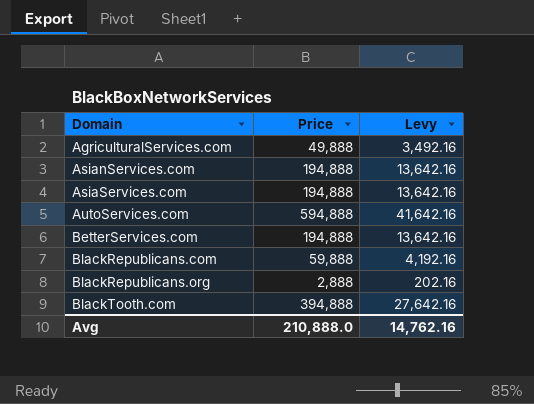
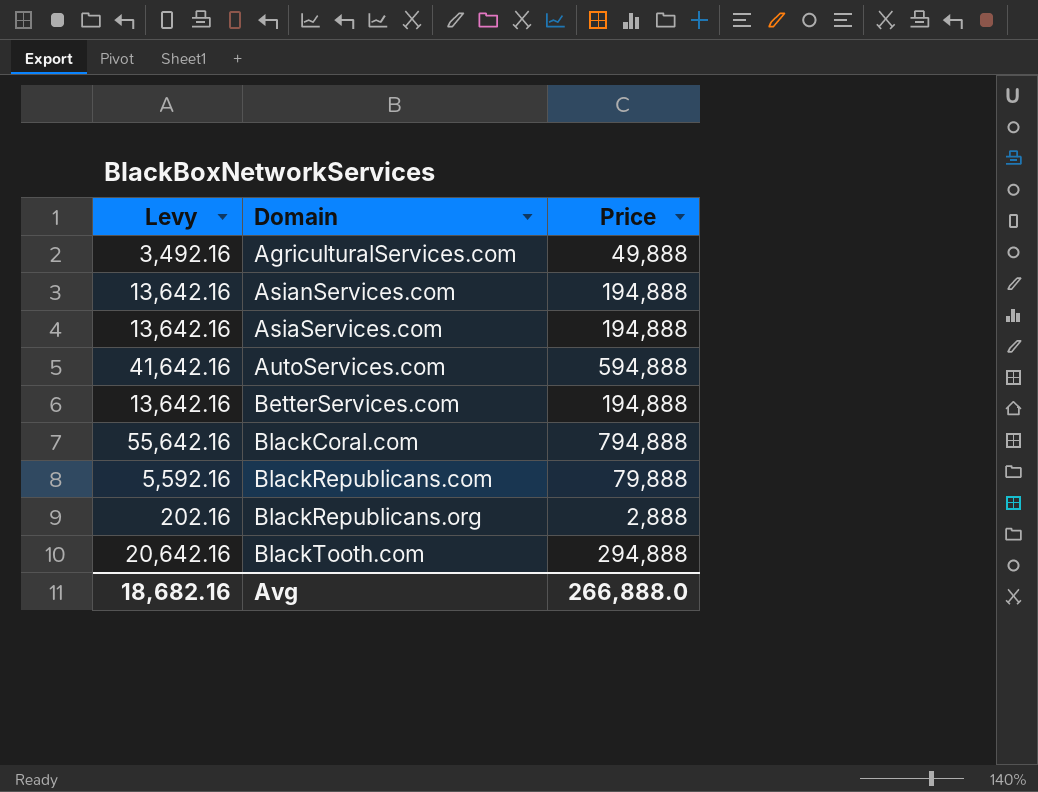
column Levy | position: 3 -> 1
row BlackCoral.com: none -> 55,642.16 | 794,888
BlackRepublicans.com | Levy: 4,192.16 -> 5,592.16
BlackRepublicans.com | Price: 59,888 -> 79,888
BlackTooth.com | Levy: 27,642.16 -> 20,642.16
BlackTooth.com | Price: 394,888 -> 294,888
Avg | Levy: 14,762.16 -> 18,682.16
Avg | Price: 210,888.0 -> 266,888.0

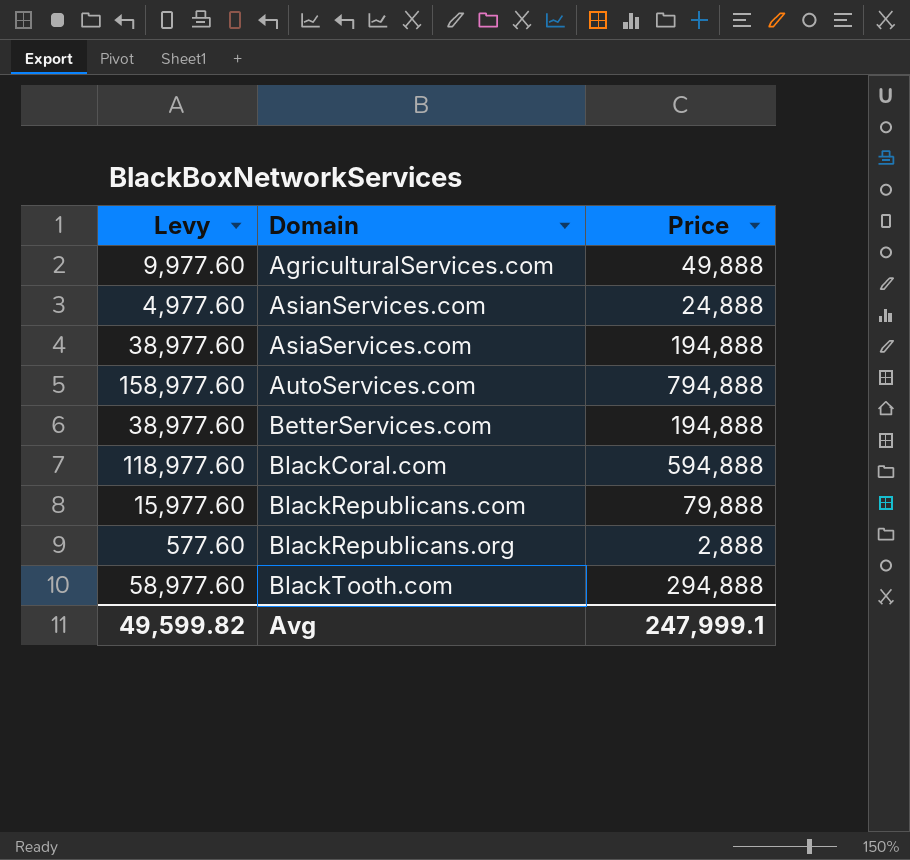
column Levy | formula: [Price] * 0.07 -> [Price] * 0.2
AsianServices.com | Price: 194,888 -> 24,888
AutoServices.com | Price: 594,888 -> 794,888
BlackCoral.com | Price: 794,888 -> 594,888
Avg | Levy: 18,682.16 -> 49,599.82
Avg | Price: 266,888.0 -> 247,999.1

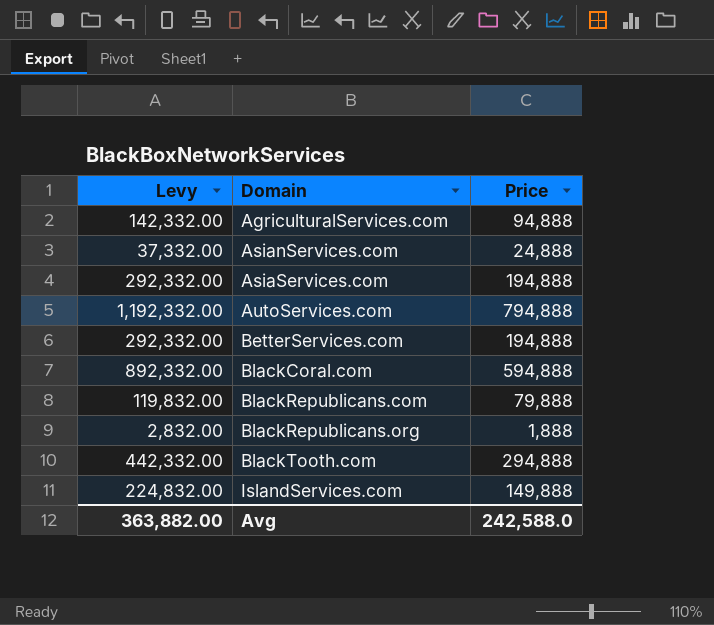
column Levy | formula: [Price] * 0.2 -> [Price] * 1.5
AgriculturalServices.com | Price: 49,888 -> 94,888
BlackRepublicans.org | Price: 2,888 -> 1,888
row IslandServices.com: none -> 224,832.00 | 149,888
Avg | Levy: 49,599.82 -> 363,882.00
Avg | Price: 247,999.1 -> 242,588.0

